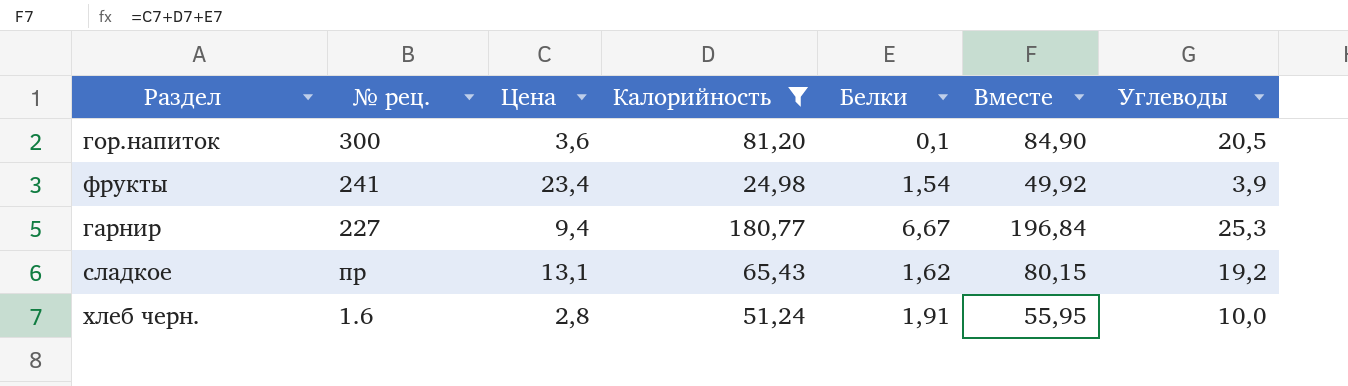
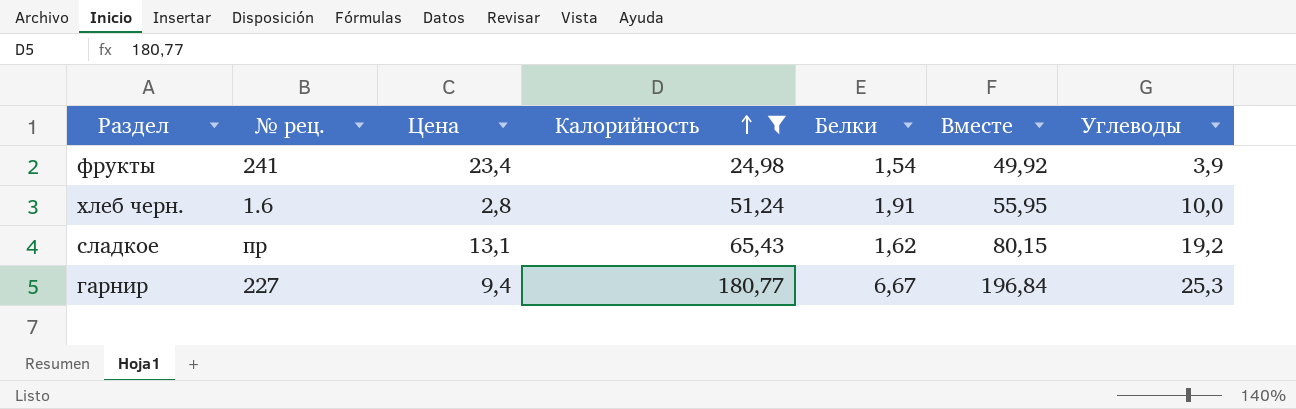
row order: none -> Калорийность ascending
row гор.напиток: 300 | 3,6 | 81,20 | 0,1 | 84,90 | 20,5 -> none

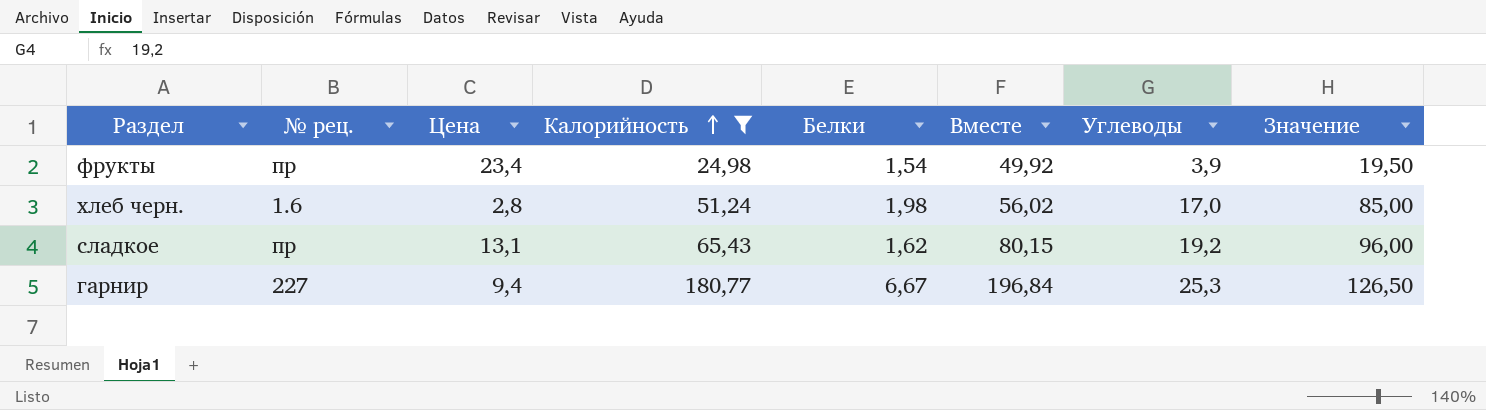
column Значение | formula: none -> [Углеводы] * 5
фрукты | № рец.: 241 -> пр
хлеб черн. | Белки: 1,91 -> 1,98
хлеб черн. | Вместе: 55,95 -> 56,02
хлеб черн. | Углеводы: 10,0 -> 17,0

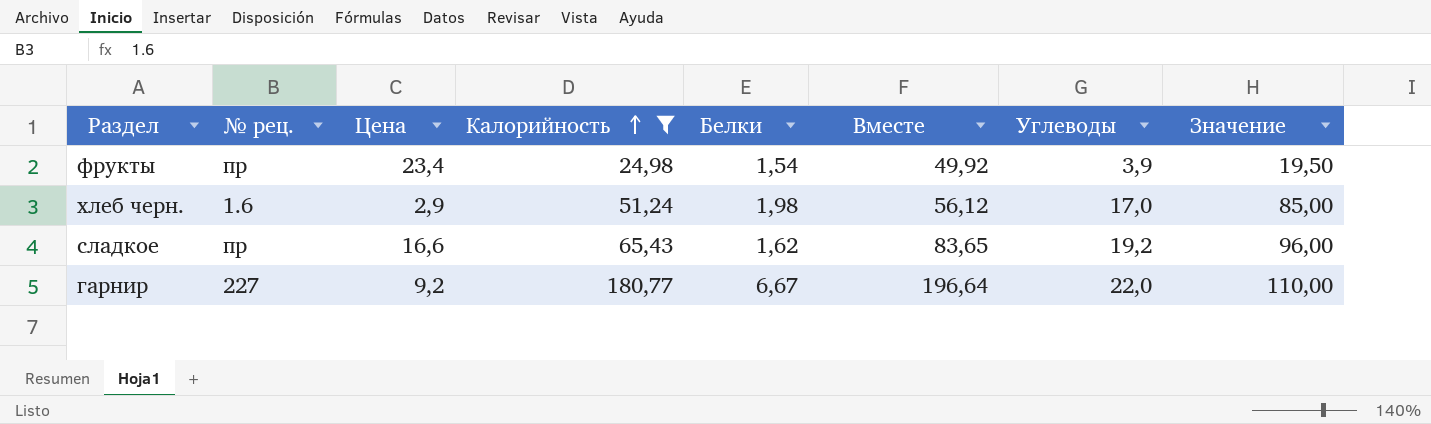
хлеб черн. | Цена: 2,8 -> 2,9
хлеб черн. | Вместе: 56,02 -> 56,12
сладкое | Цена: 13,1 -> 16,6
сладкое | Вместе: 80,15 -> 83,65
гарнир | Цена: 9,4 -> 9,2
гарнир | Вместе: 196,84 -> 196,64
гарнир | Углеводы: 25,3 -> 22,0
гарнир | Значение: 126,50 -> 110,00

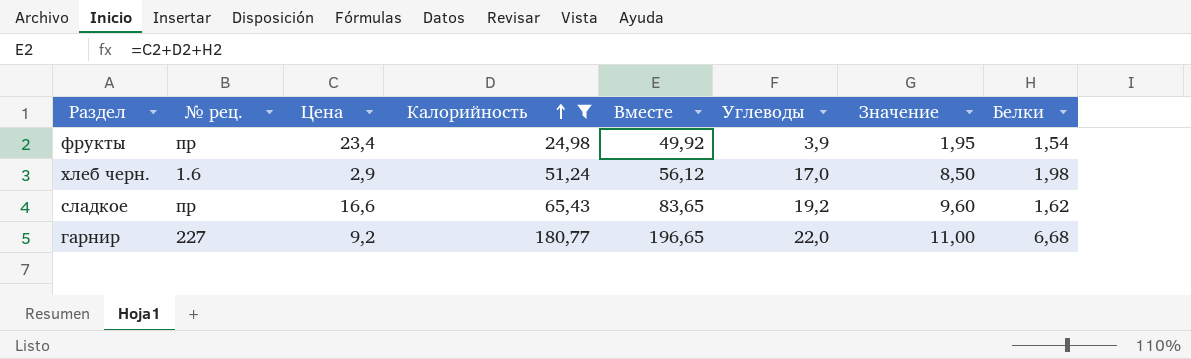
column Значение | formula: [Углеводы] * 5 -> [Углеводы] * 0,5
column Белки | position: 5 -> 8
гарнир | Вместе: 196,64 -> 196,65
гарнир | Белки: 6,67 -> 6,68

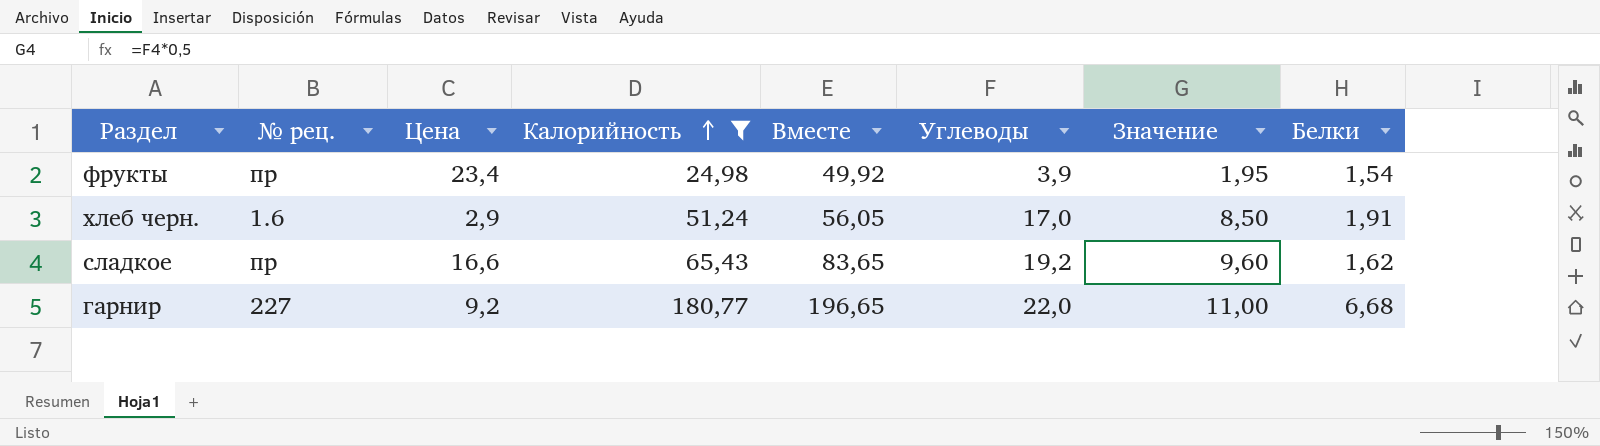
хлеб черн. | Вместе: 56,12 -> 56,05
хлеб черн. | Белки: 1,98 -> 1,91

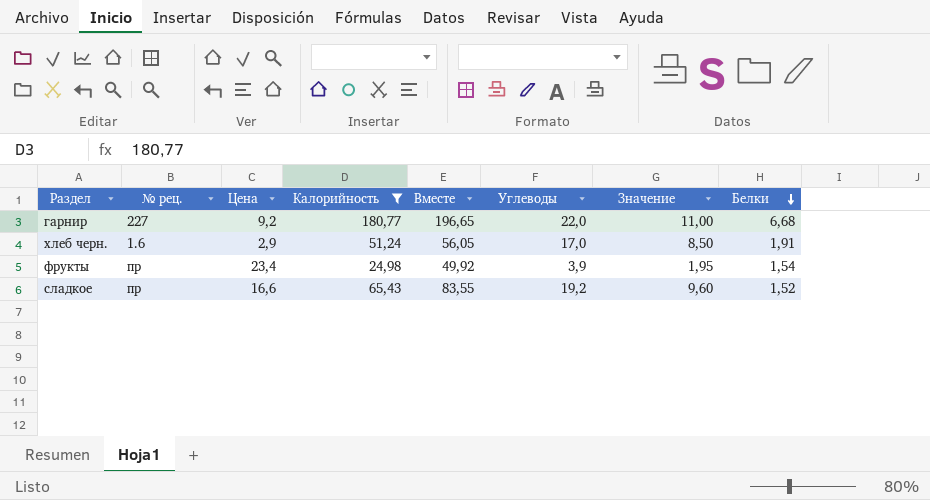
row order: Калорийность ascending -> Белки descending
сладкое | Вместе: 83,65 -> 83,55
сладкое | Белки: 1,62 -> 1,52

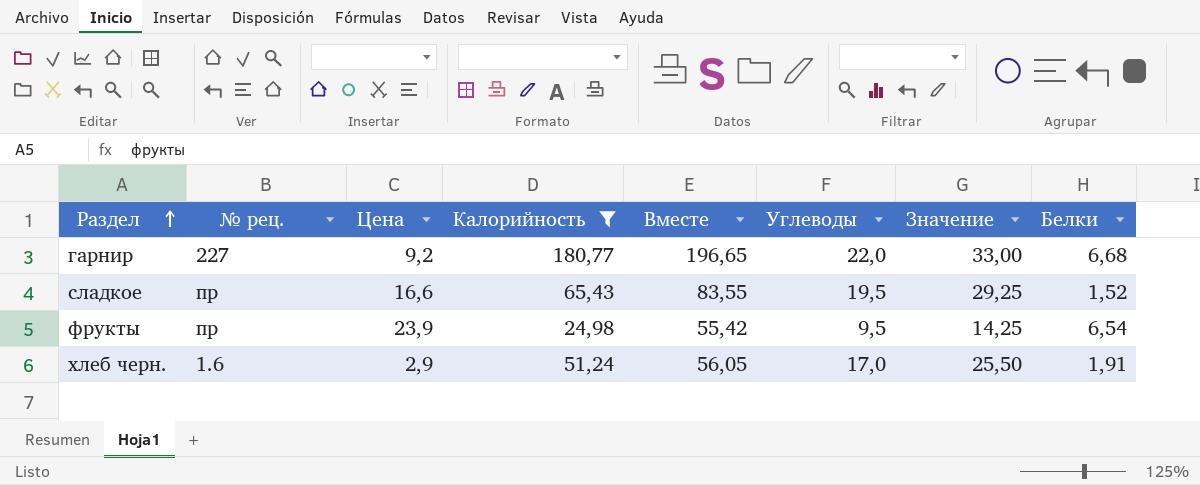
row order: Белки descending -> Раздел ascending
column Значение | formula: [Углеводы] * 0,5 -> [Углеводы] * 1,5
сладкое | Углеводы: 19,2 -> 19,5
фрукты | Цена: 23,4 -> 23,9
фрукты | Вместе: 49,92 -> 55,42
фрукты | Углеводы: 3,9 -> 9,5
фрукты | Белки: 1,54 -> 6,54

